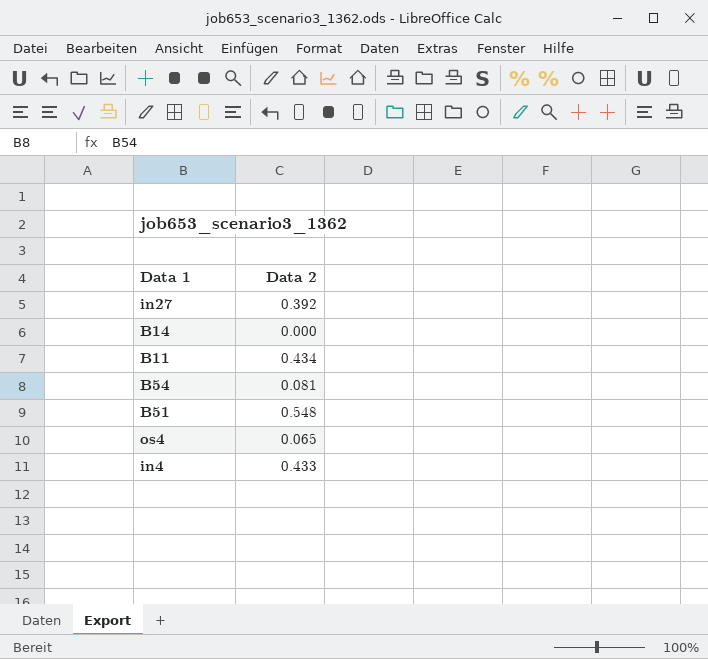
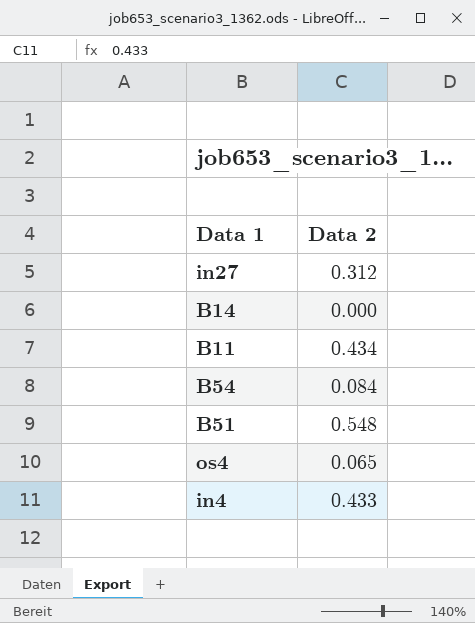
in27 | Data 2: 0.392 -> 0.312
B54 | Data 2: 0.081 -> 0.084

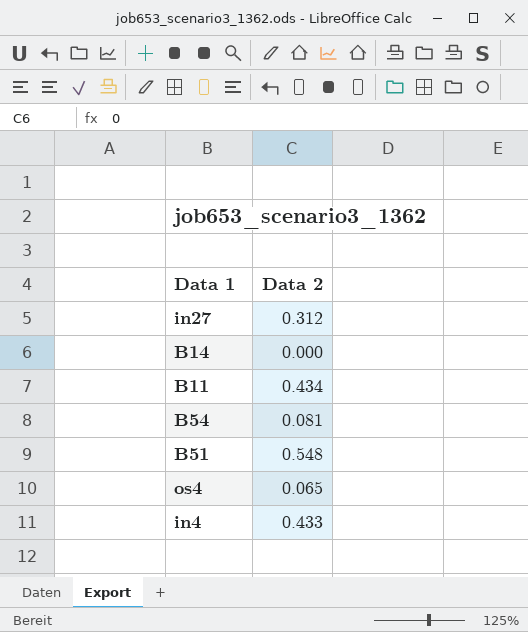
B54 | Data 2: 0.084 -> 0.081

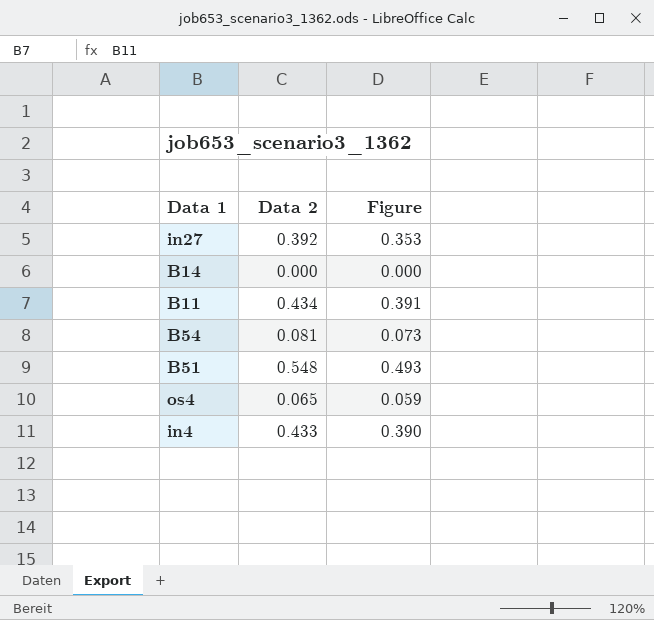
column Figure | formula: none -> [Data 2] * 0.9
in27 | Data 2: 0.312 -> 0.392

